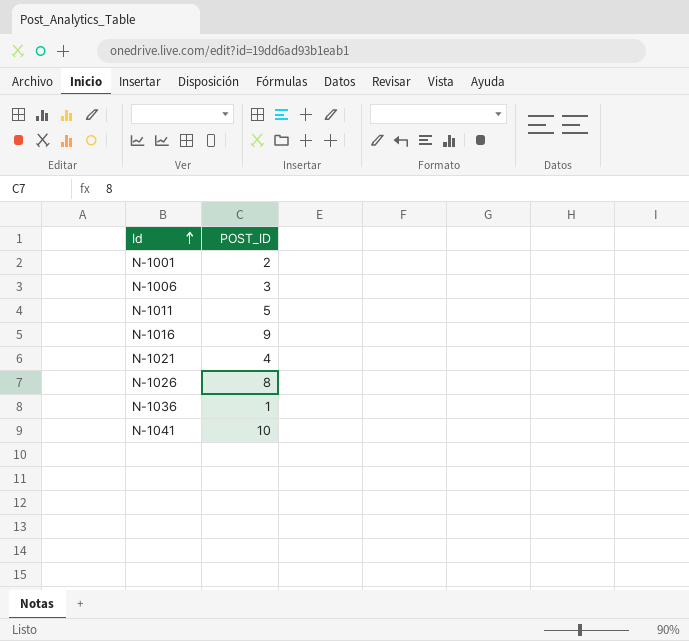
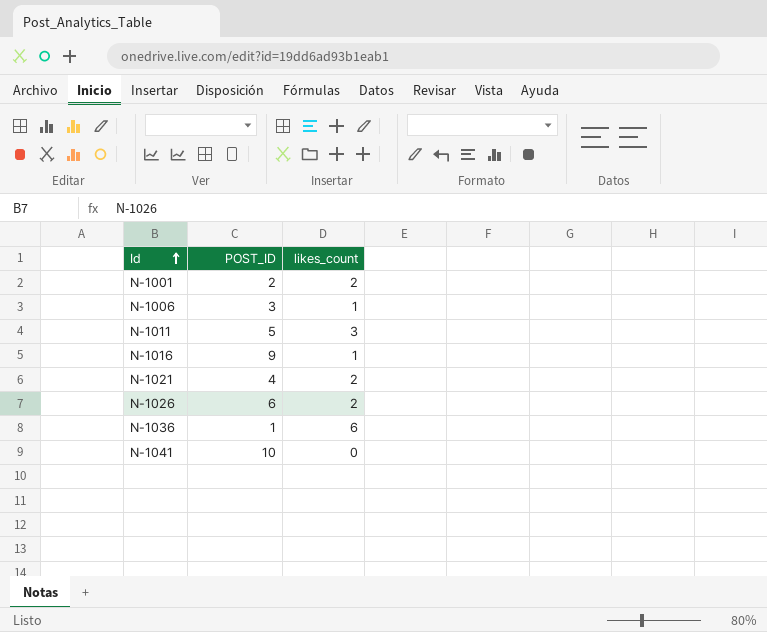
column likes_count | position: none -> 3
N-1026 | POST_ID: 8 -> 6

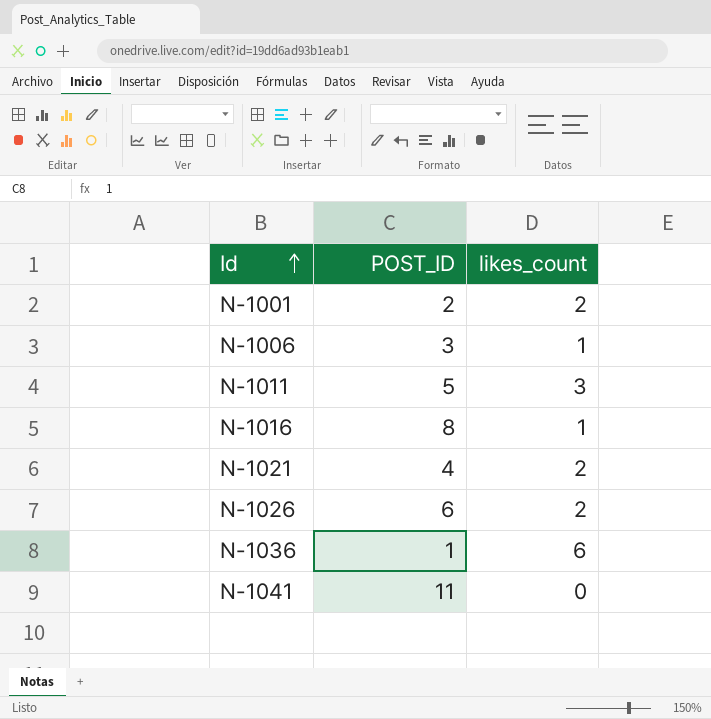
N-1016 | POST_ID: 9 -> 8
N-1041 | POST_ID: 10 -> 11

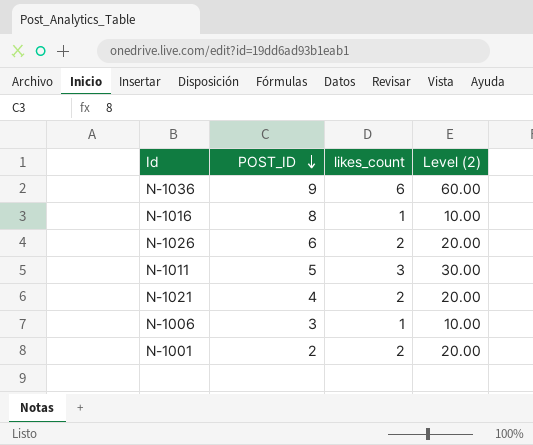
row order: Id ascending -> POST_ID descending
column Level (2) | formula: none -> [likes_count] * 10
row N-1041: 11 | 0 -> none
N-1036 | POST_ID: 1 -> 9

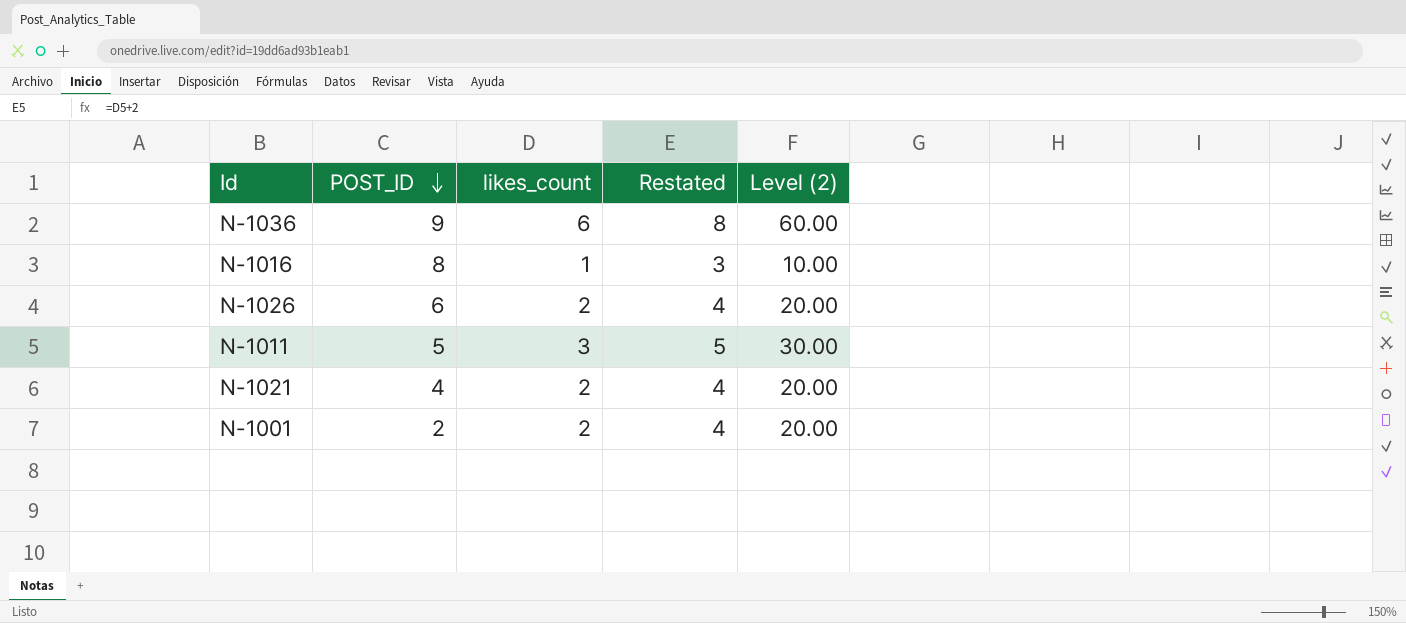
column Restated | formula: none -> [likes_count] + 2
row N-1006: 3 | 1 | 10.00 -> none

